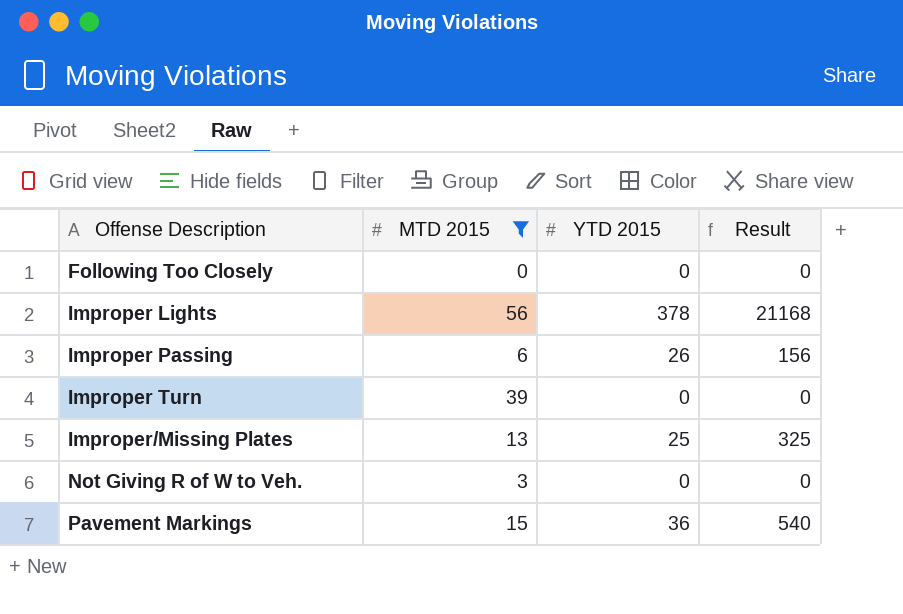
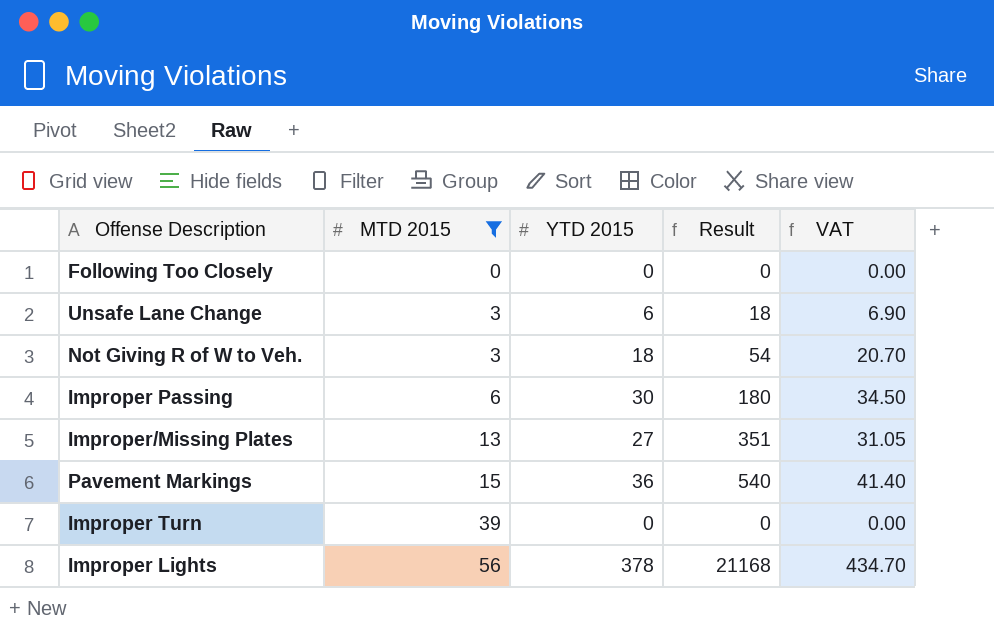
row order: Offense Description ascending -> MTD 2015 ascending
column VAT | formula: none -> [YTD 2015] * 1.15
row Unsafe Lane Change: none -> 3 | 6 | 18 | 6.90
Not Giving R of W to Veh. | YTD 2015: 0 -> 18
Not Giving R of W to Veh. | Result: 0 -> 54
Improper Passing | YTD 2015: 26 -> 30
Improper Passing | Result: 156 -> 180
Improper/Missing Plates | YTD 2015: 25 -> 27
Improper/Missing Plates | Result: 325 -> 351

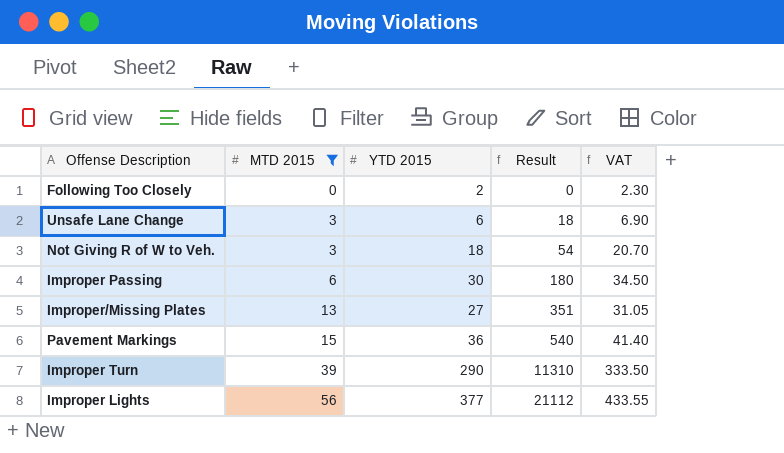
Following Too Closely | YTD 2015: 0 -> 2
Following Too Closely | VAT: 0.00 -> 2.30
Improper Turn | YTD 2015: 0 -> 290
Improper Turn | Result: 0 -> 11310
Improper Turn | VAT: 0.00 -> 333.50
Improper Lights | YTD 2015: 378 -> 377
Improper Lights | Result: 21168 -> 21112
Improper Lights | VAT: 434.70 -> 433.55

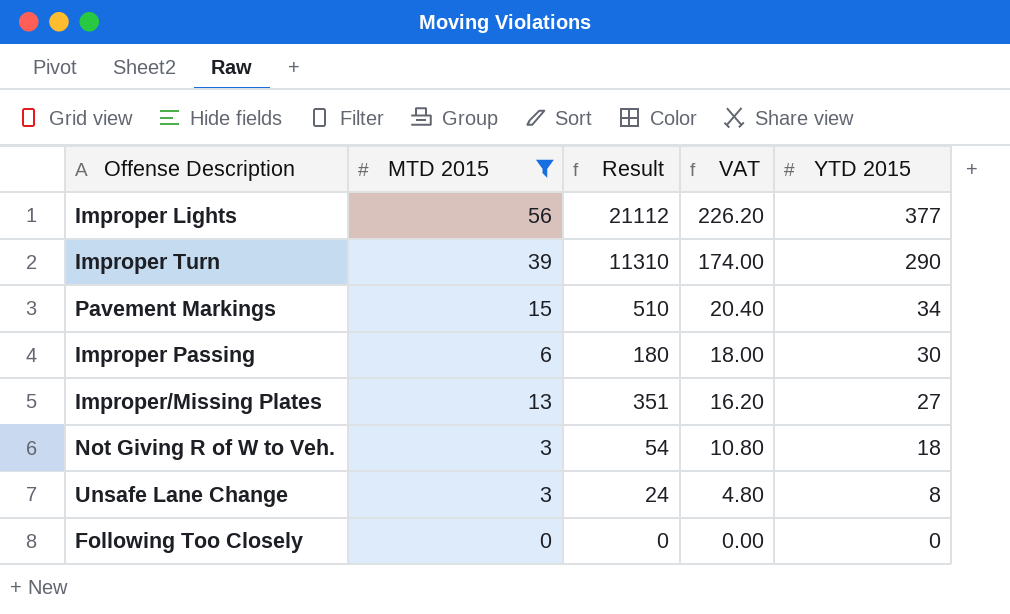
row order: MTD 2015 ascending -> VAT descending
column VAT | formula: [YTD 2015] * 1.15 -> [YTD 2015] * 0.6
column YTD 2015 | position: 3 -> 5
Pavement Markings | Result: 540 -> 510
Pavement Markings | YTD 2015: 36 -> 34
Unsafe Lane Change | Result: 18 -> 24
Unsafe Lane Change | YTD 2015: 6 -> 8
Following Too Closely | YTD 2015: 2 -> 0

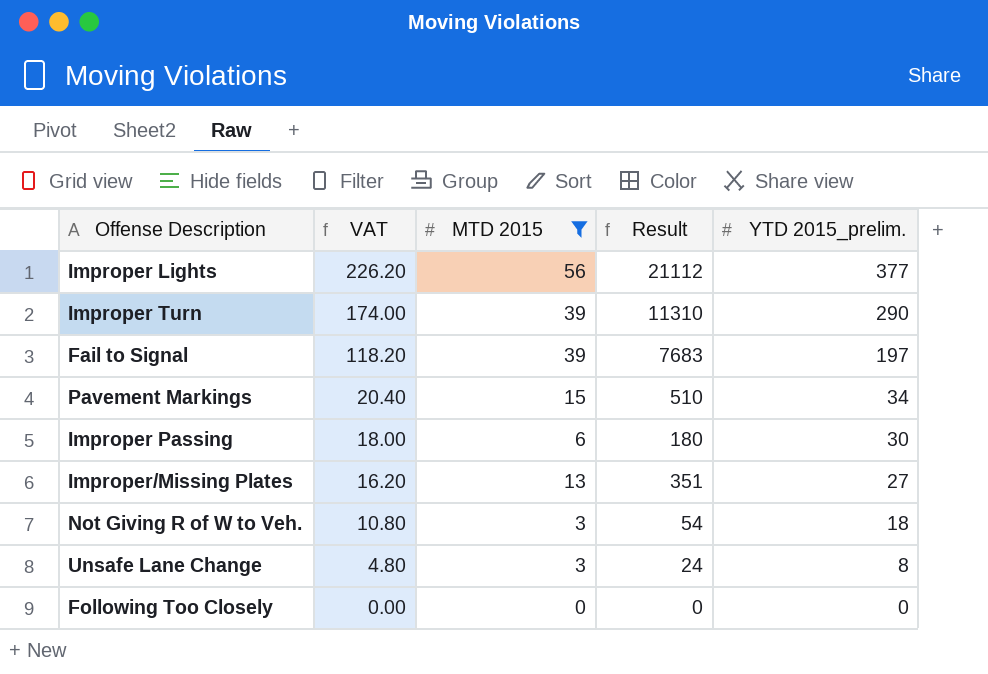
column VAT | position: 4 -> 2
column name: YTD 2015 -> YTD 2015_prelim.
row Fail to Signal: none -> 118.20 | 39 | 7683 | 197

